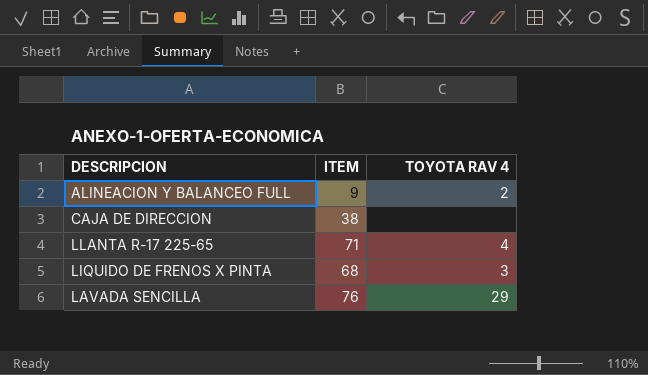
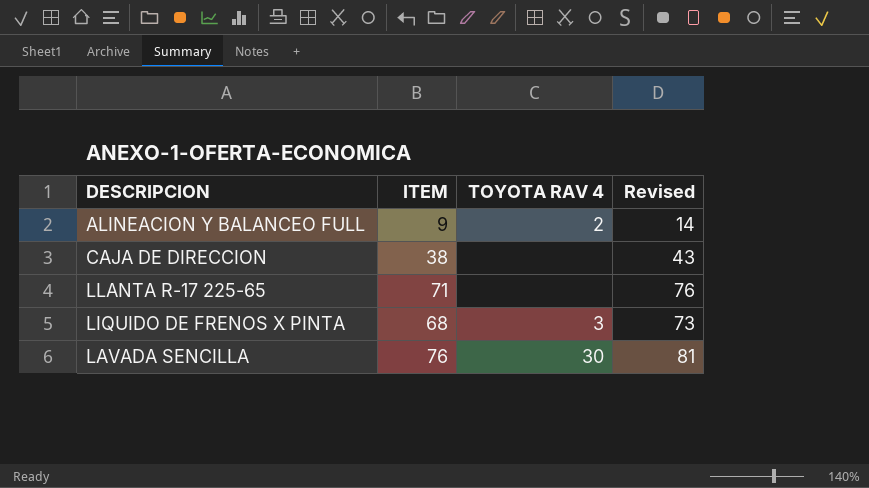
column Revised | formula: none -> [ITEM] + 5
LLANTA R-17 225-65 | TOYOTA RAV 4: 4 -> none
LAVADA SENCILLA | TOYOTA RAV 4: 29 -> 30

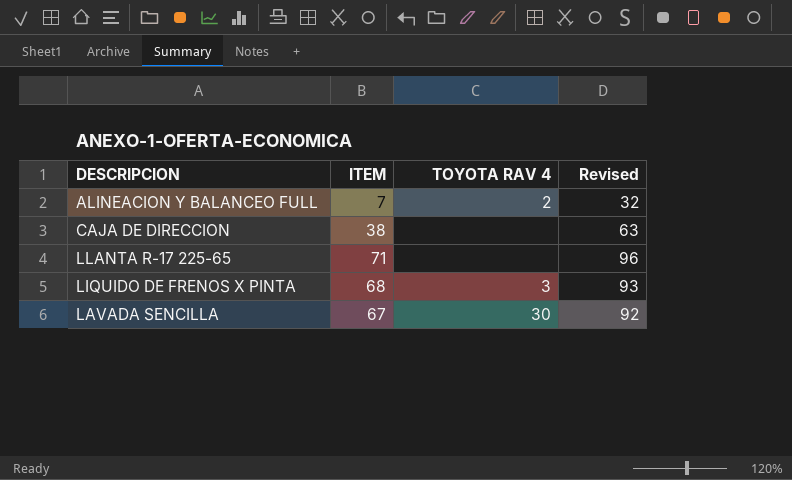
column Revised | formula: [ITEM] + 5 -> [ITEM] + 25
ALINEACION Y BALANCEO FULL | ITEM: 9 -> 7
LAVADA SENCILLA | ITEM: 76 -> 67

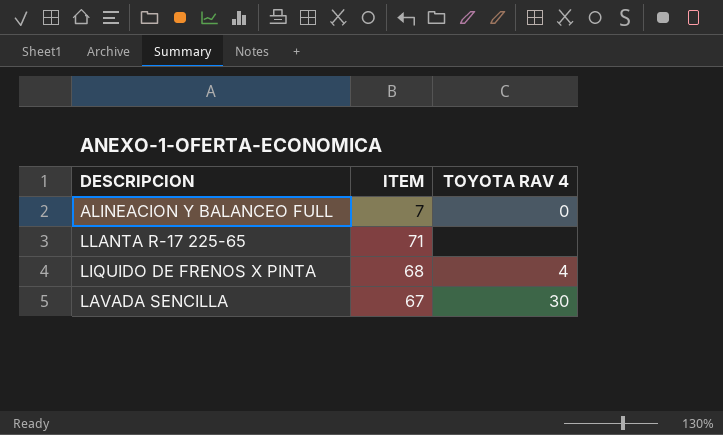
column Revised | formula: [ITEM] + 25 -> none
row CAJA DE DIRECCION: 38 | none | 63 -> none
ALINEACION Y BALANCEO FULL | TOYOTA RAV 4: 2 -> 0
LIQUIDO DE FRENOS X PINTA | TOYOTA RAV 4: 3 -> 4

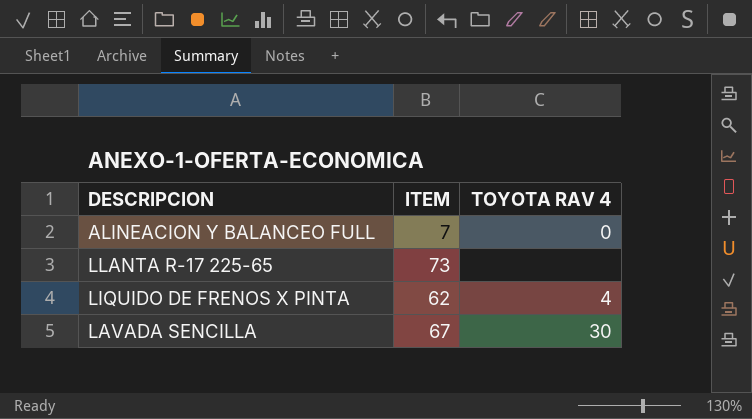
LLANTA R-17 225-65 | ITEM: 71 -> 73
LIQUIDO DE FRENOS X PINTA | ITEM: 68 -> 62

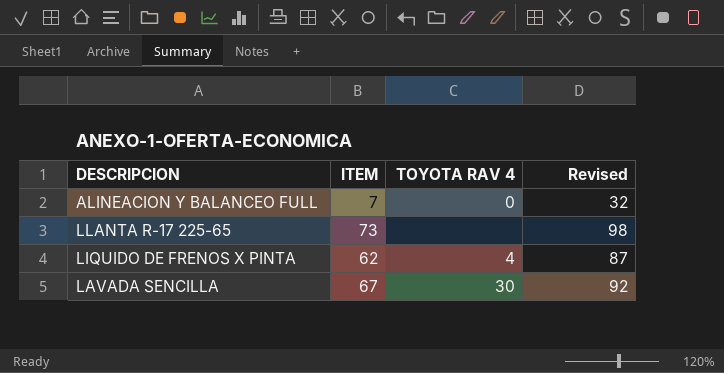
column Revised | formula: none -> [ITEM] + 25

